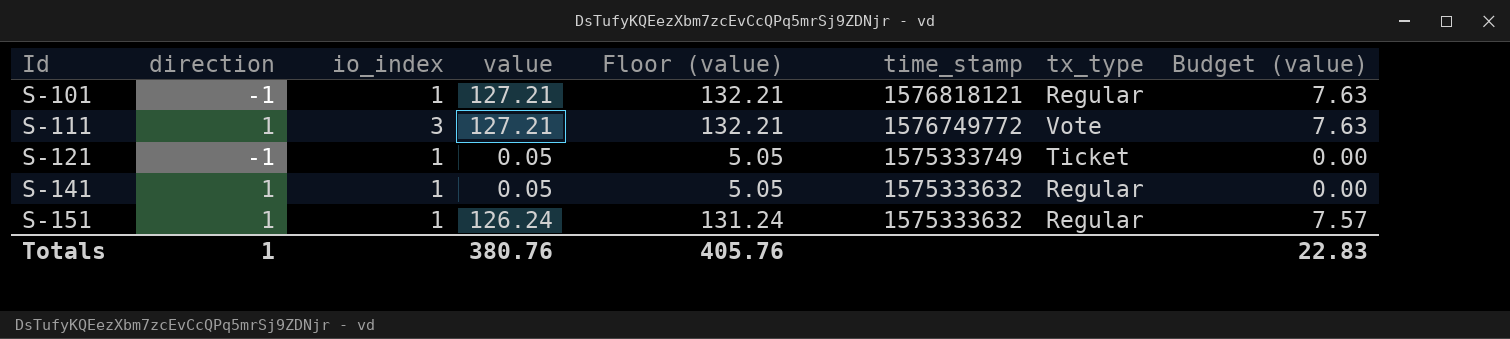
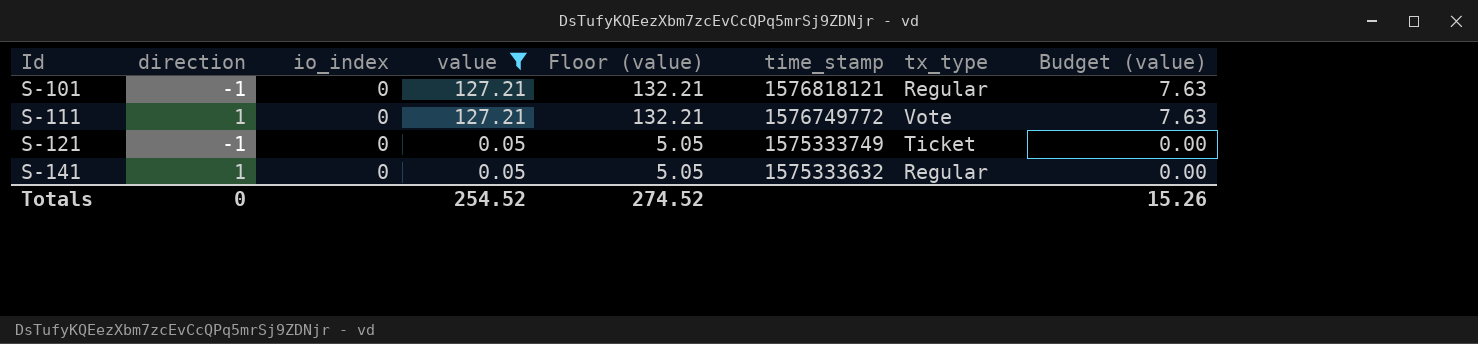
filter: none -> value != 126.24
S-101 | io_index: 1 -> 0
S-111 | io_index: 3 -> 0
S-121 | io_index: 1 -> 0
S-141 | io_index: 1 -> 0
Totals | direction: 1 -> 0
Totals | value: 380.76 -> 254.52
Totals | Floor (value): 405.76 -> 274.52
Totals | Budget (value): 22.83 -> 15.26

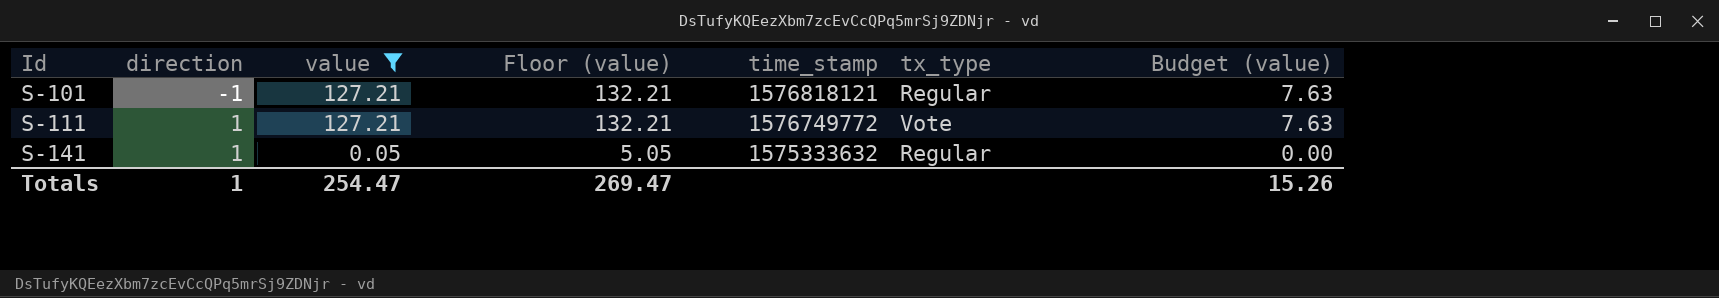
column io_index | position: 3 -> none
row S-121: -1 | 0 | 0.05 | 5.05 | 1575333749 | Ticket | 0.00 -> none
Totals | direction: 0 -> 1
Totals | value: 254.52 -> 254.47
Totals | Floor (value): 274.52 -> 269.47

